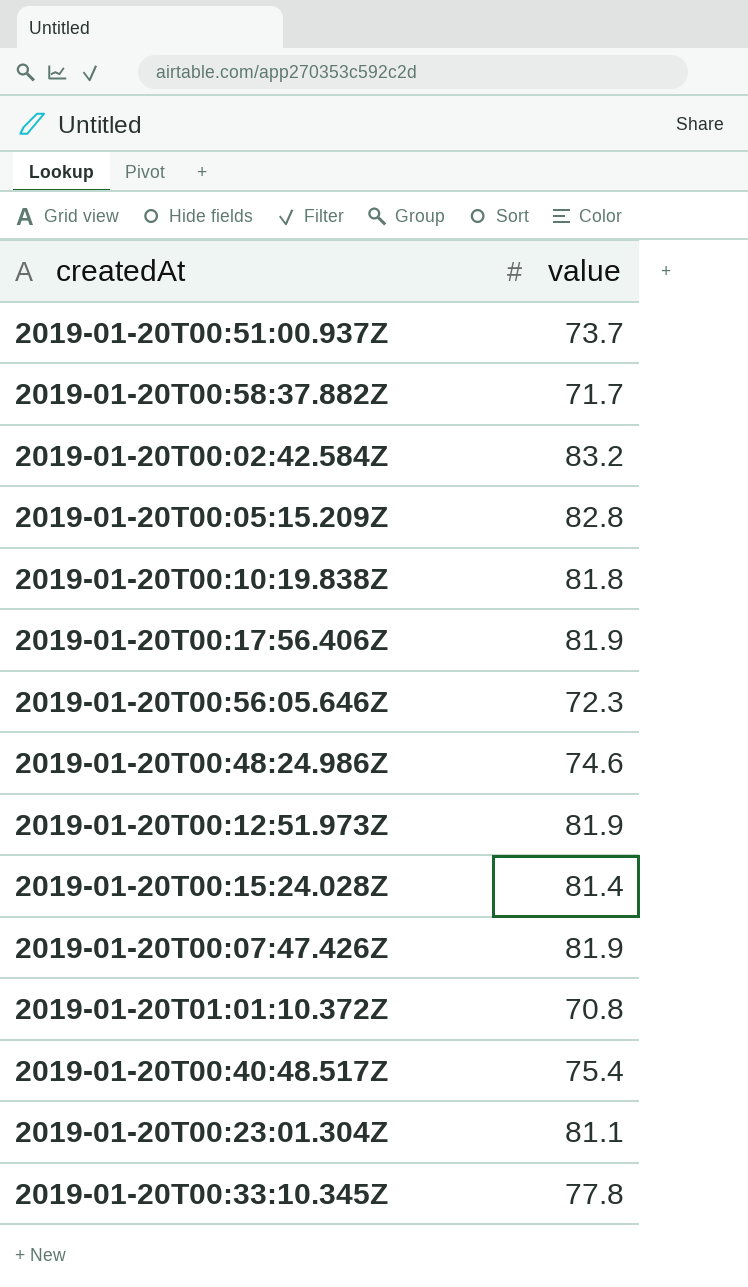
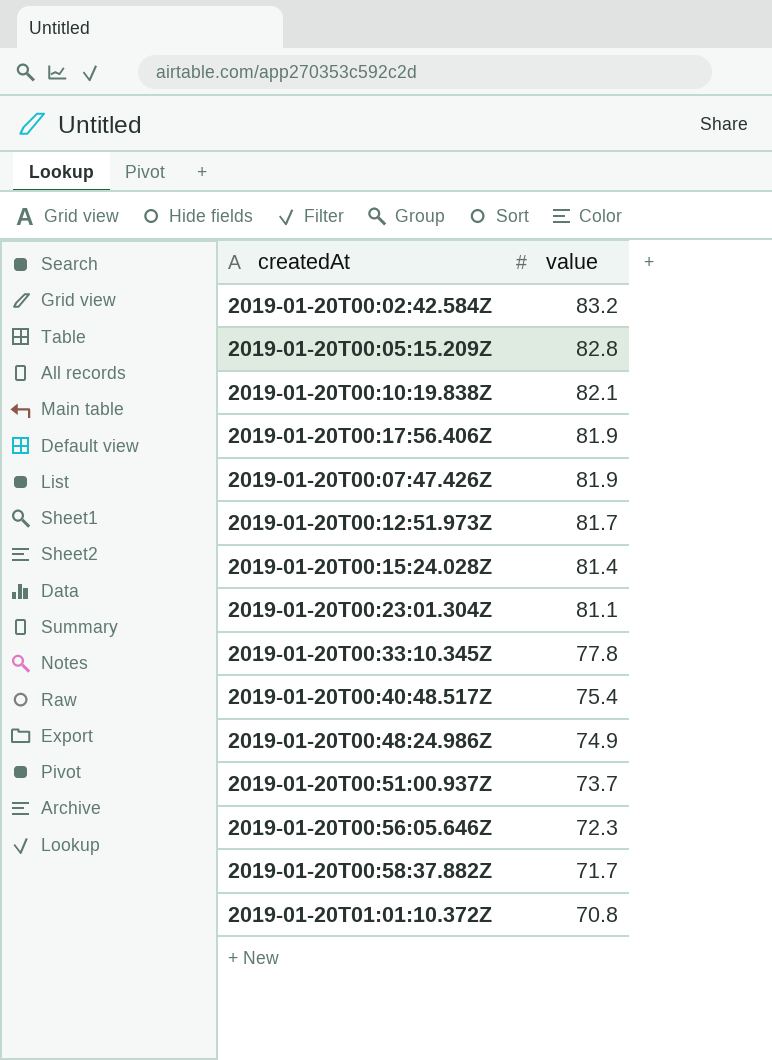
row order: none -> value descending
2019-01-20T00:10:19.838Z | value: 81.8 -> 82.1
2019-01-20T00:12:51.973Z | value: 81.9 -> 81.7
2019-01-20T00:48:24.986Z | value: 74.6 -> 74.9

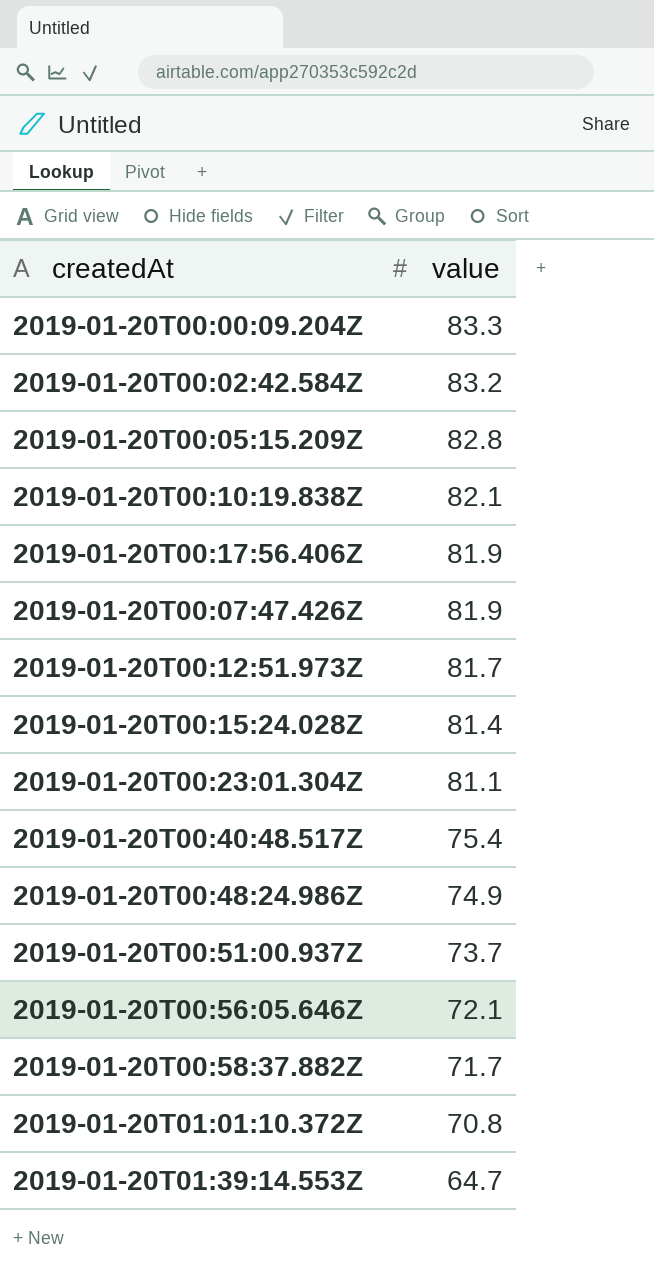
row 2019-01-20T00:33:10.345Z: 77.8 -> none
row 2019-01-20T00:00:09.204Z: none -> 83.3
2019-01-20T00:56:05.646Z | value: 72.3 -> 72.1
row 2019-01-20T01:39:14.553Z: none -> 64.7

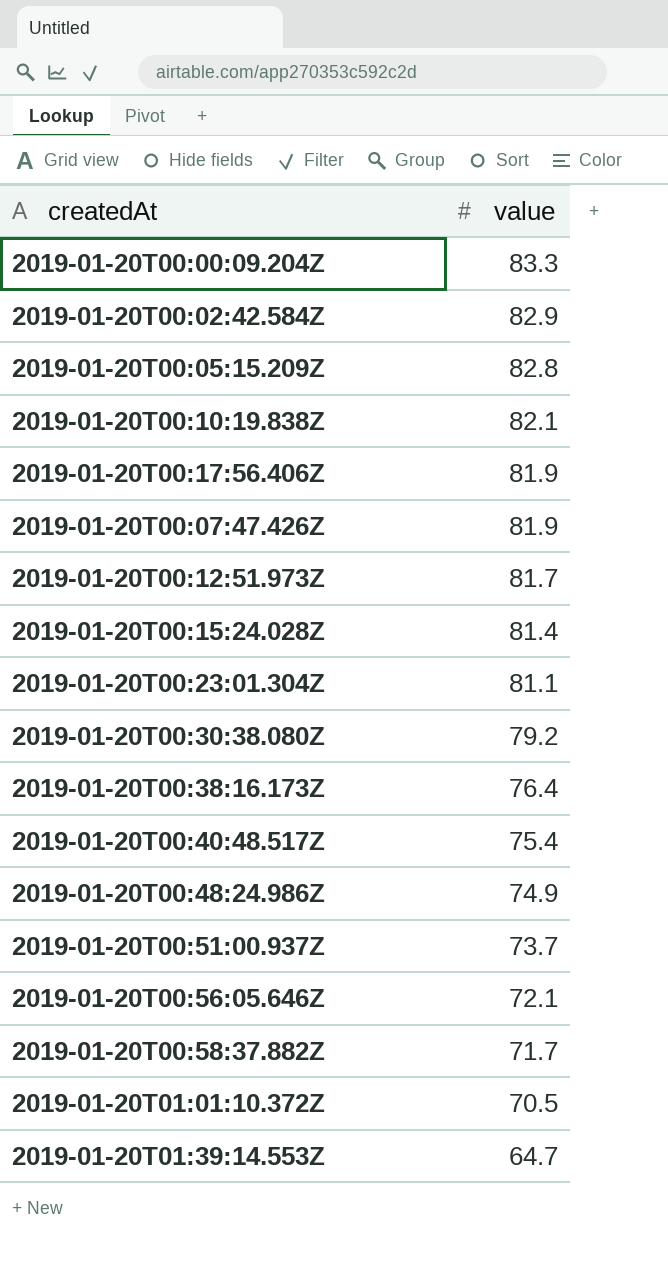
2019-01-20T00:02:42.584Z | value: 83.2 -> 82.9
row 2019-01-20T00:30:38.080Z: none -> 79.2
row 2019-01-20T00:38:16.173Z: none -> 76.4
2019-01-20T01:01:10.372Z | value: 70.8 -> 70.5

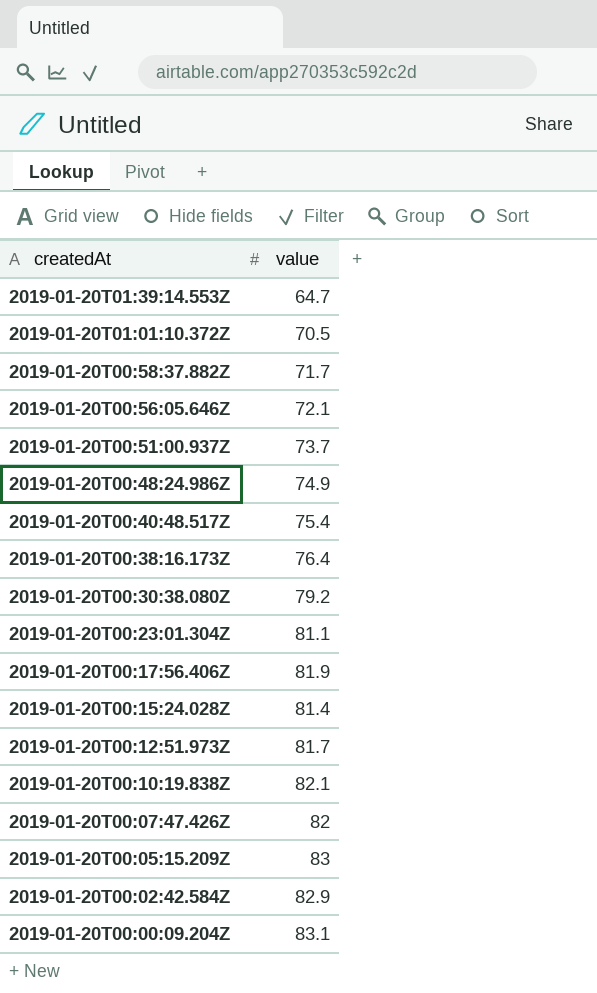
row order: value descending -> createdAt descending
2019-01-20T00:07:47.426Z | value: 81.9 -> 82
2019-01-20T00:05:15.209Z | value: 82.8 -> 83
2019-01-20T00:00:09.204Z | value: 83.3 -> 83.1

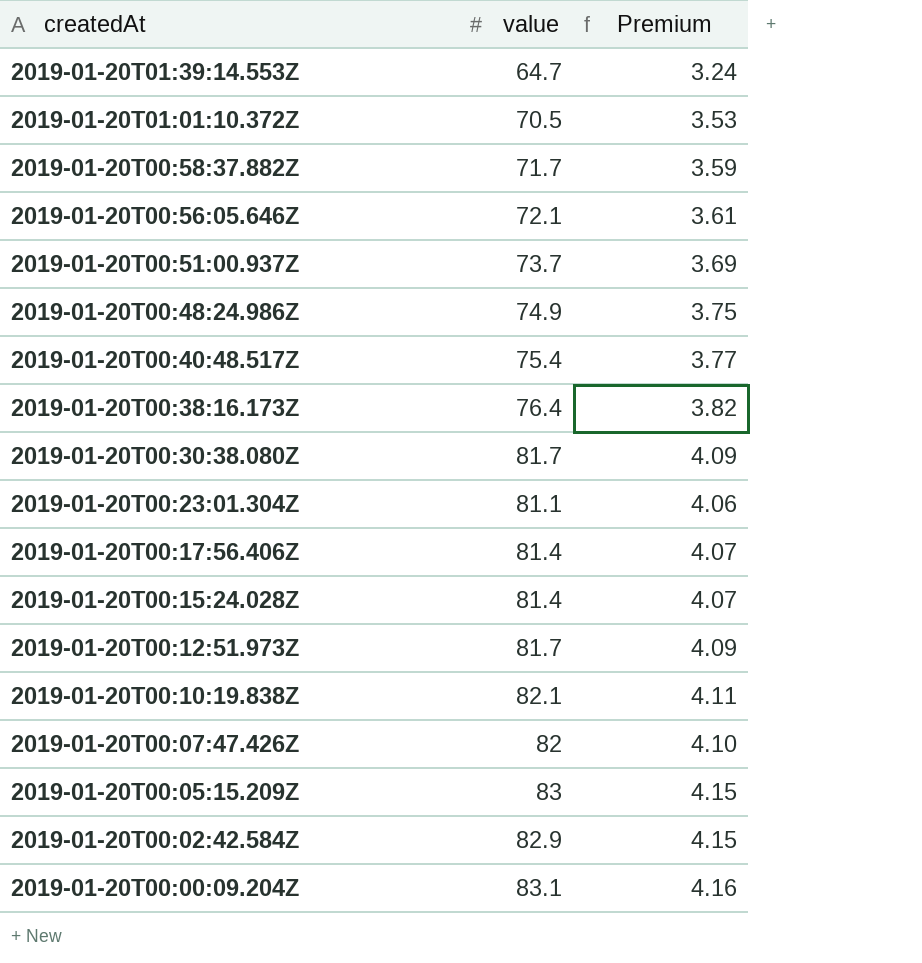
column Premium | formula: none -> [value] * 0.05
2019-01-20T00:30:38.080Z | value: 79.2 -> 81.7
2019-01-20T00:17:56.406Z | value: 81.9 -> 81.4

